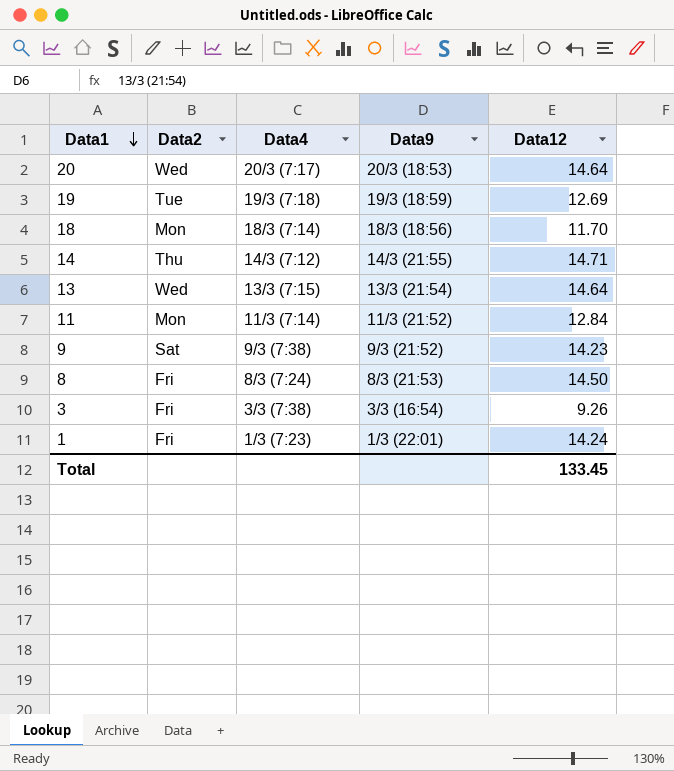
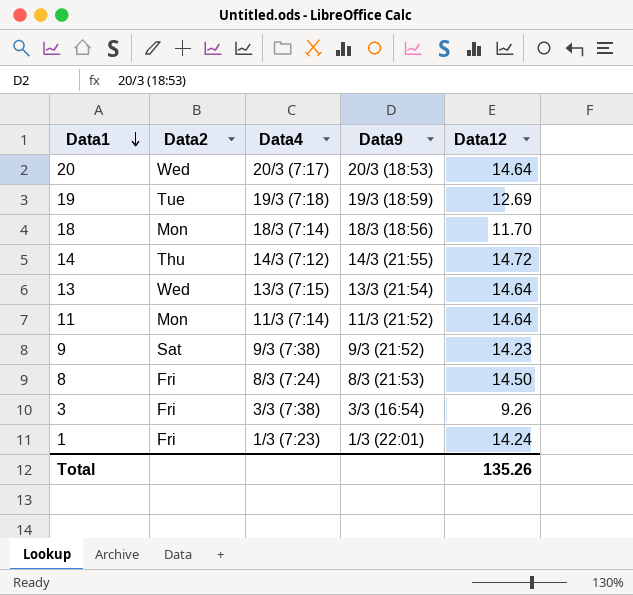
14 | Data12: 14.71 -> 14.72
11 | Data12: 12.84 -> 14.64
Total | Data12: 133.45 -> 135.26

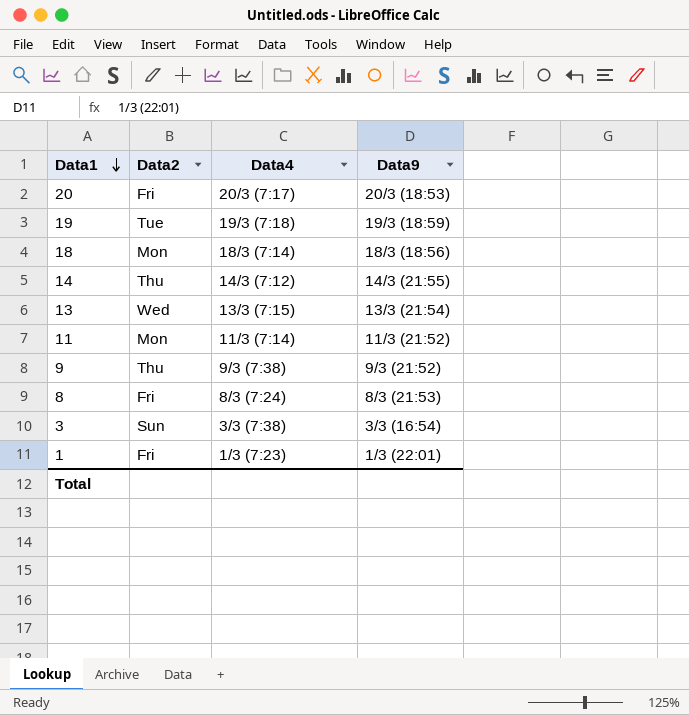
column Data12 | position: 5 -> none
20 | Data2: Wed -> Fri
9 | Data2: Sat -> Thu
3 | Data2: Fri -> Sun

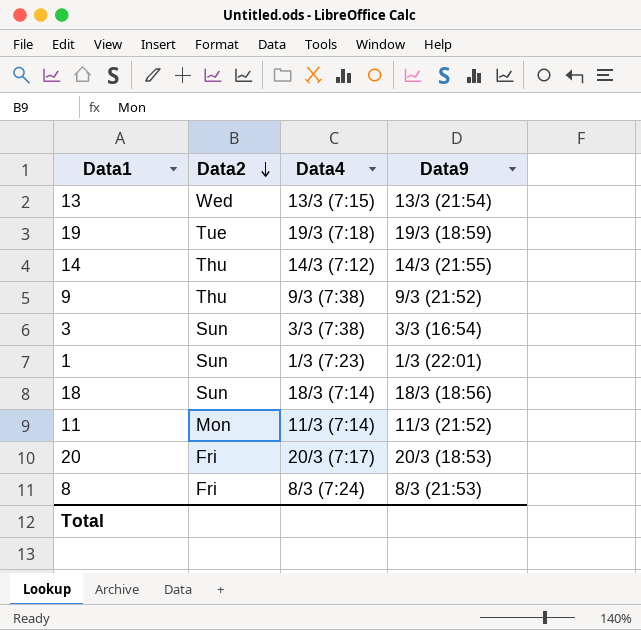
row order: Data1 descending -> Data2 descending
1 | Data2: Fri -> Sun
18 | Data2: Mon -> Sun

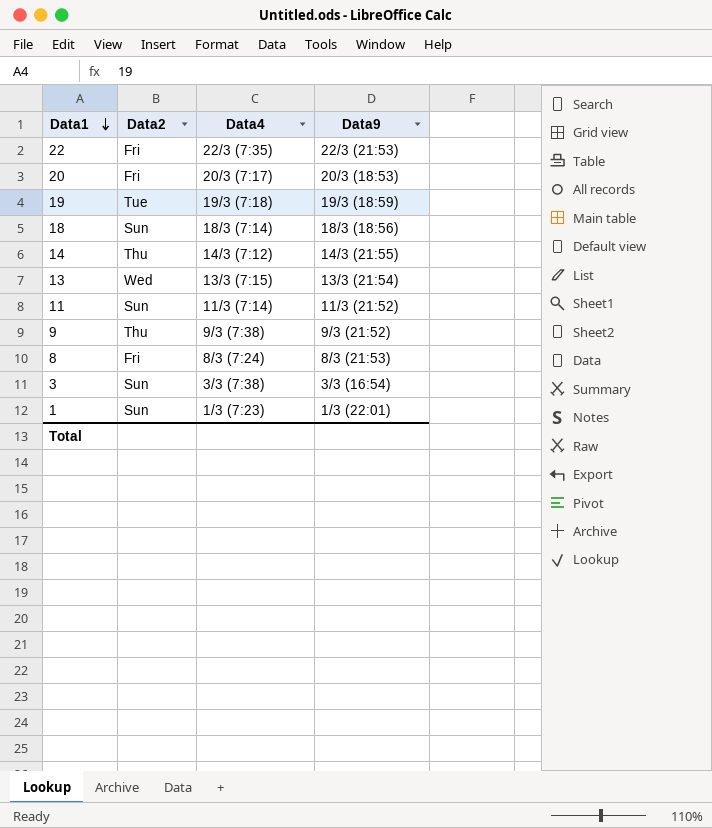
row order: Data2 descending -> Data1 descending
row 22: none -> Fri | 22/3 (7:35) | 22/3 (21:53)
11 | Data2: Mon -> Sun

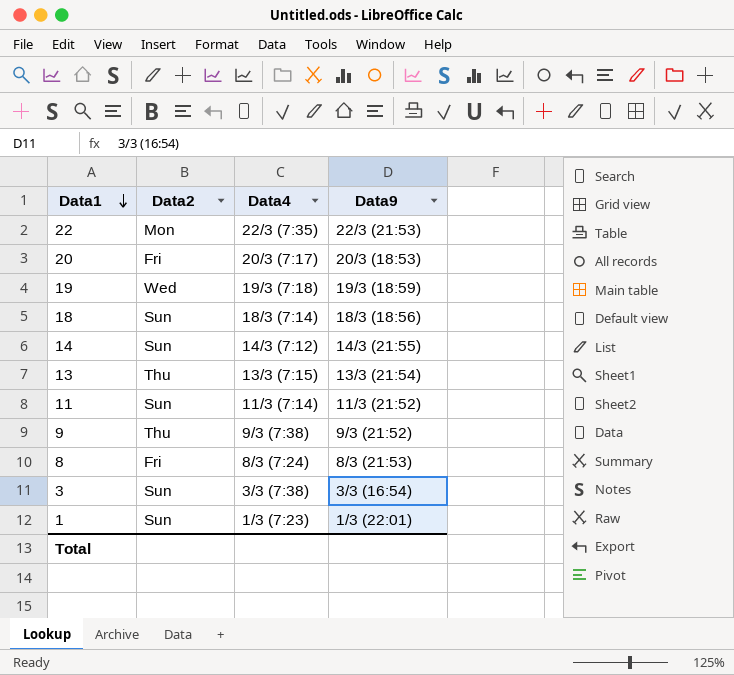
22 | Data2: Fri -> Mon
19 | Data2: Tue -> Wed
14 | Data2: Thu -> Sun
13 | Data2: Wed -> Thu

